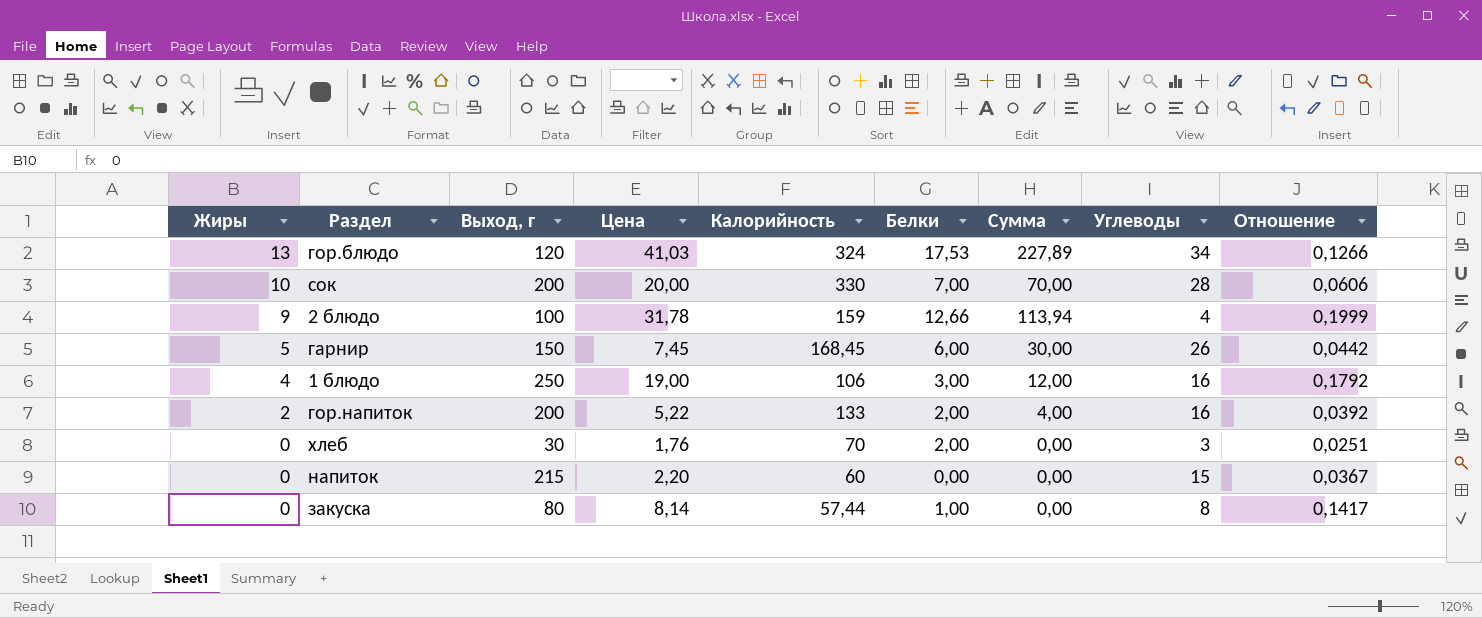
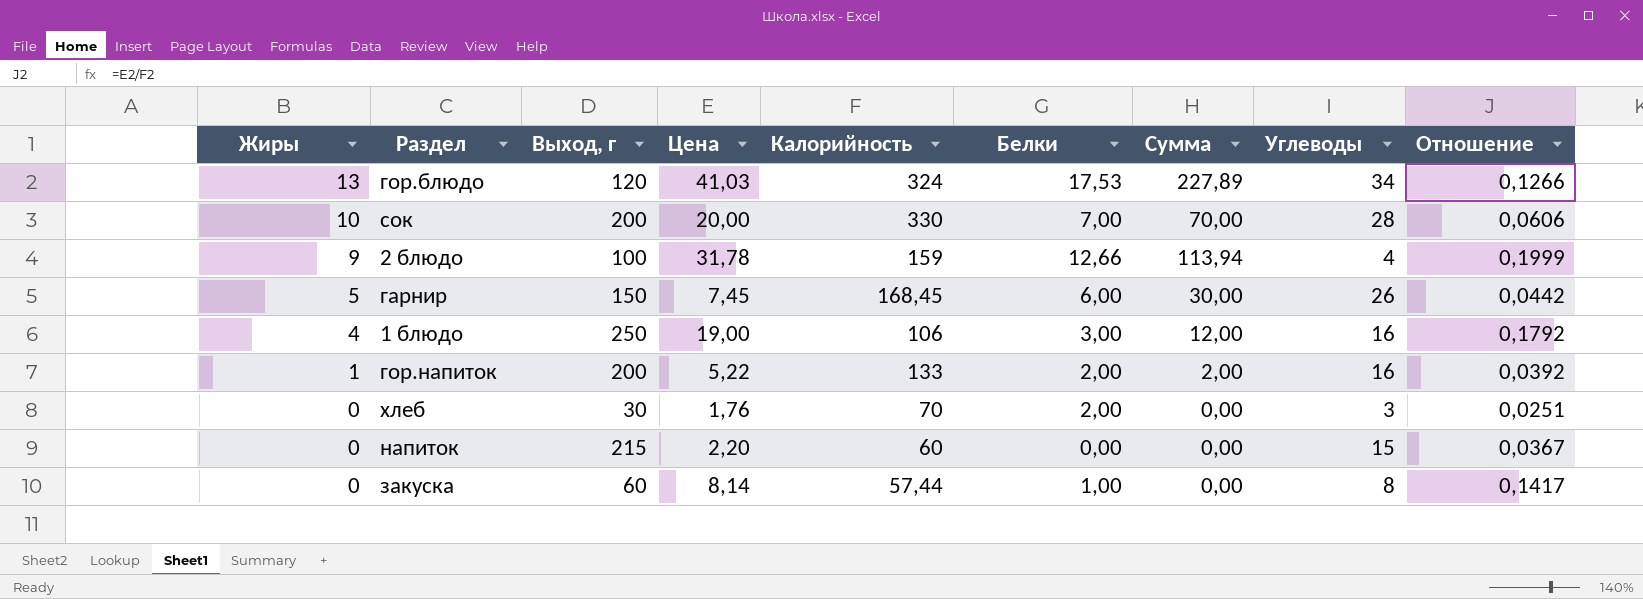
гор.напиток | Жиры: 2 -> 1
гор.напиток | Сумма: 4,00 -> 2,00
закуска | Выход, г: 80 -> 60

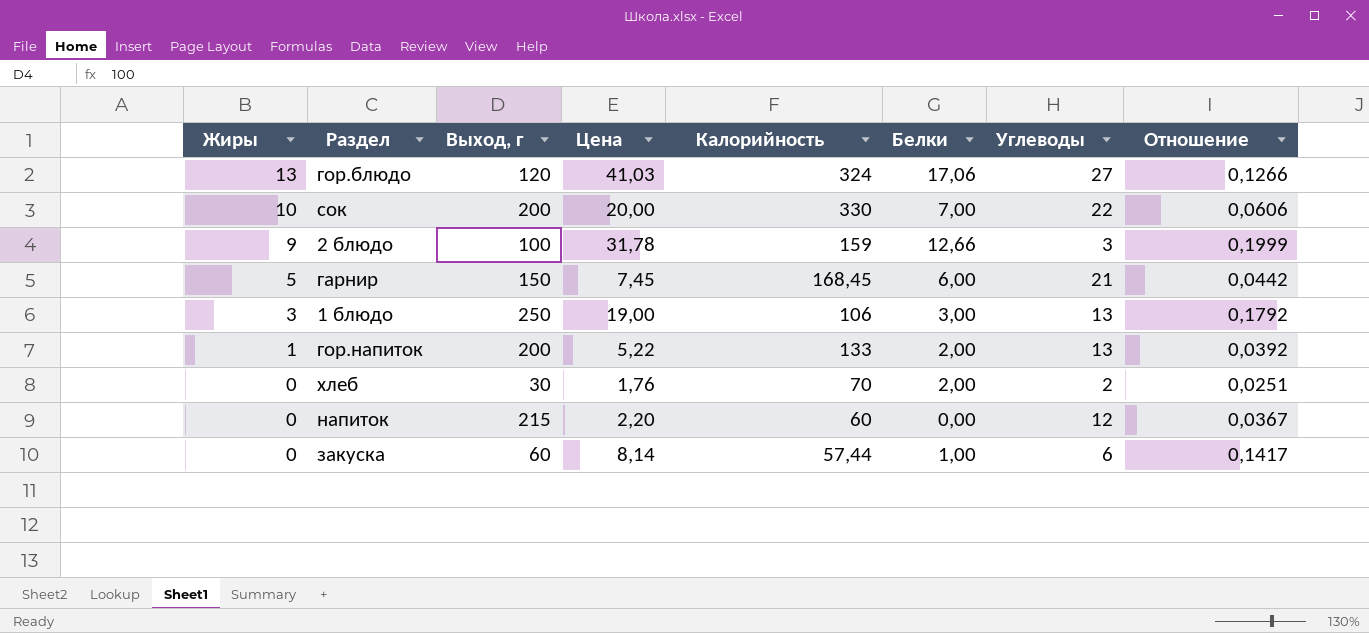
column Сумма | formula: [Жиры] * [Белки] -> none
гор.блюдо | Белки: 17,53 -> 17,06
гор.блюдо | Углеводы: 34 -> 27
сок | Углеводы: 28 -> 22
2 блюдо | Углеводы: 4 -> 3
гарнир | Углеводы: 26 -> 21
1 блюдо | Жиры: 4 -> 3
1 блюдо | Углеводы: 16 -> 13
гор.напиток | Углеводы: 16 -> 13
хлеб | Углеводы: 3 -> 2
напиток | Углеводы: 15 -> 12
закуска | Углеводы: 8 -> 6

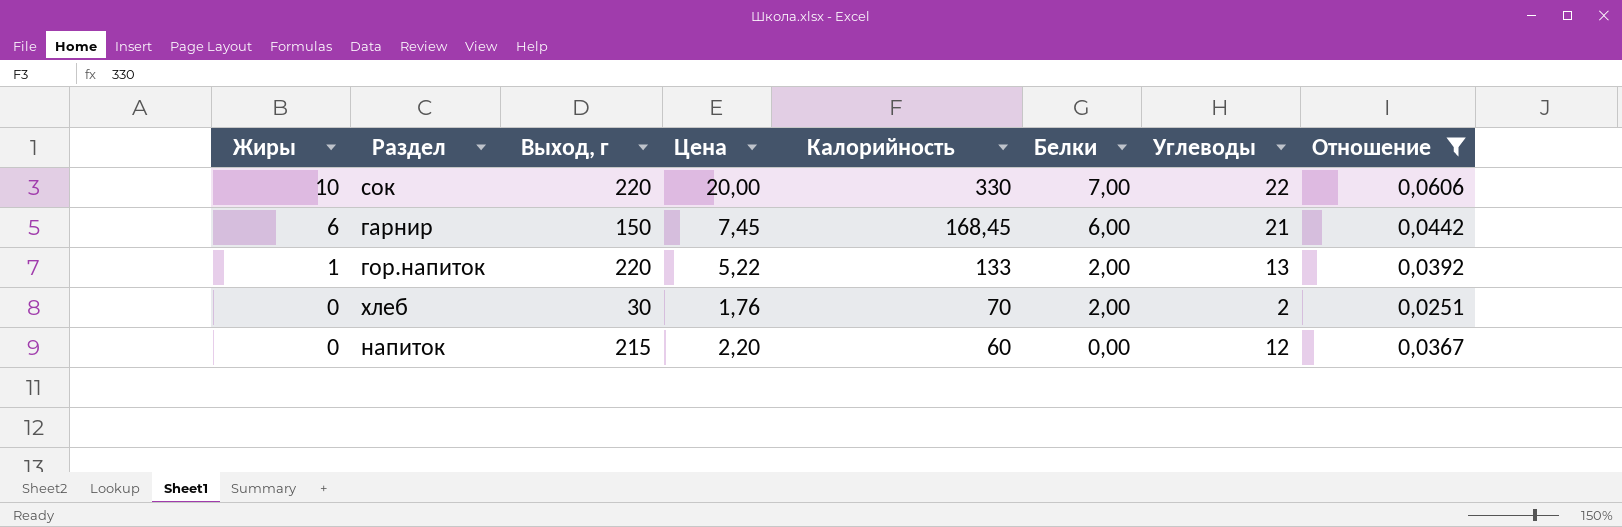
filter: none -> Отношение <= 0,0606
сок | Выход, г: 200 -> 220
гарнир | Жиры: 5 -> 6
гор.напиток | Выход, г: 200 -> 220

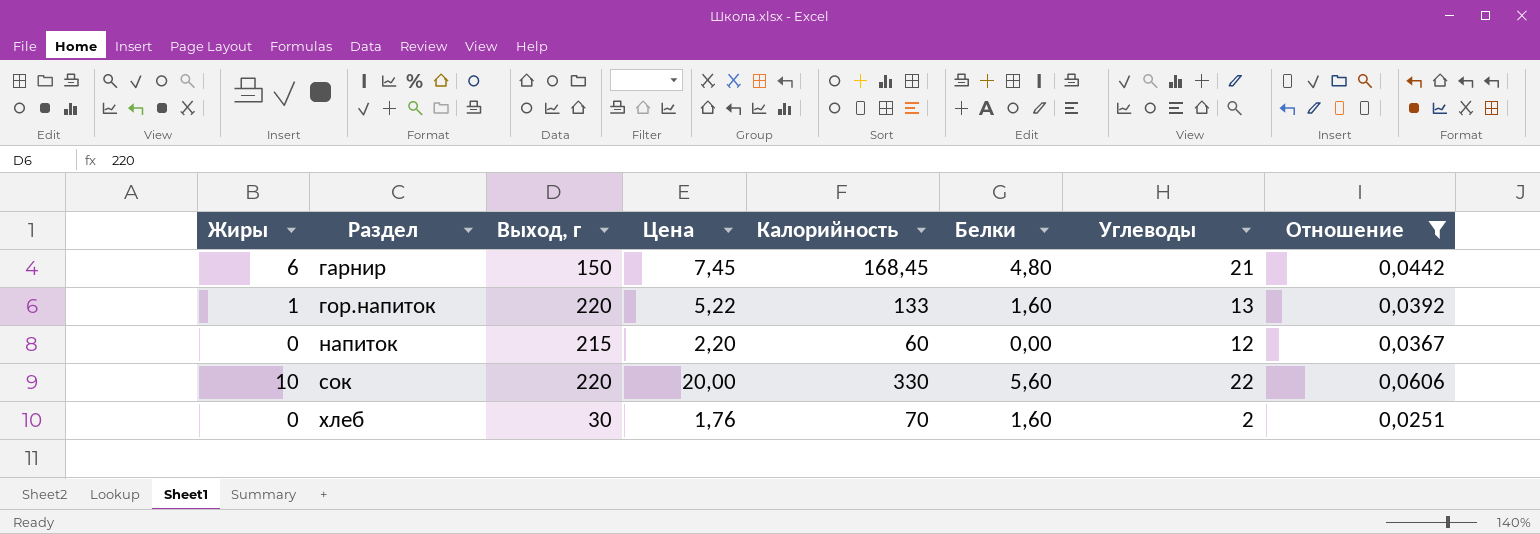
row order: Жиры descending -> Раздел ascending
гарнир | Белки: 6,00 -> 4,80
гор.напиток | Белки: 2,00 -> 1,60
сок | Белки: 7,00 -> 5,60
хлеб | Белки: 2,00 -> 1,60

